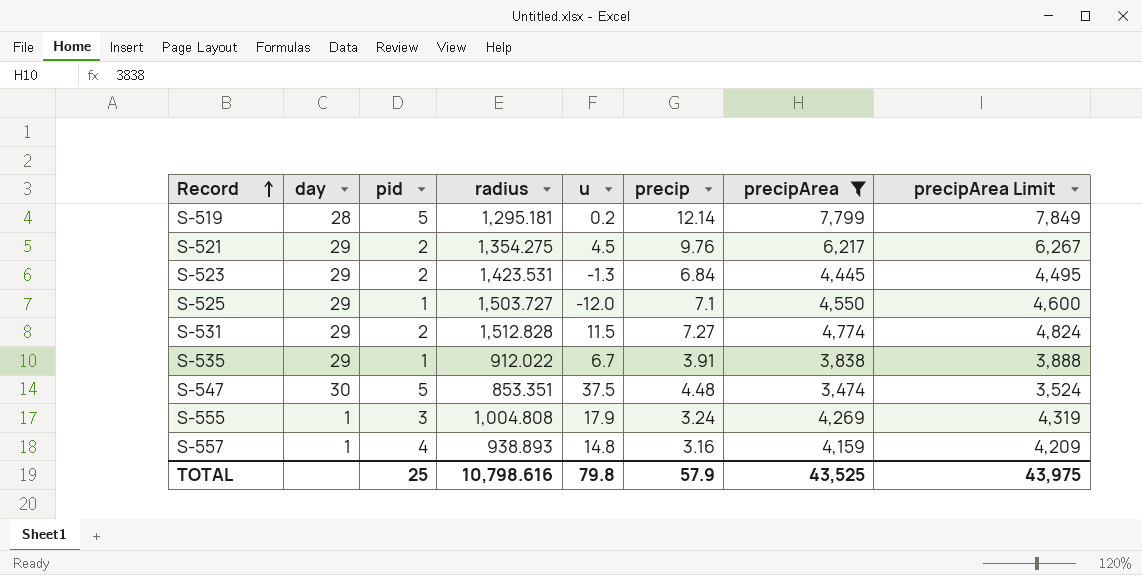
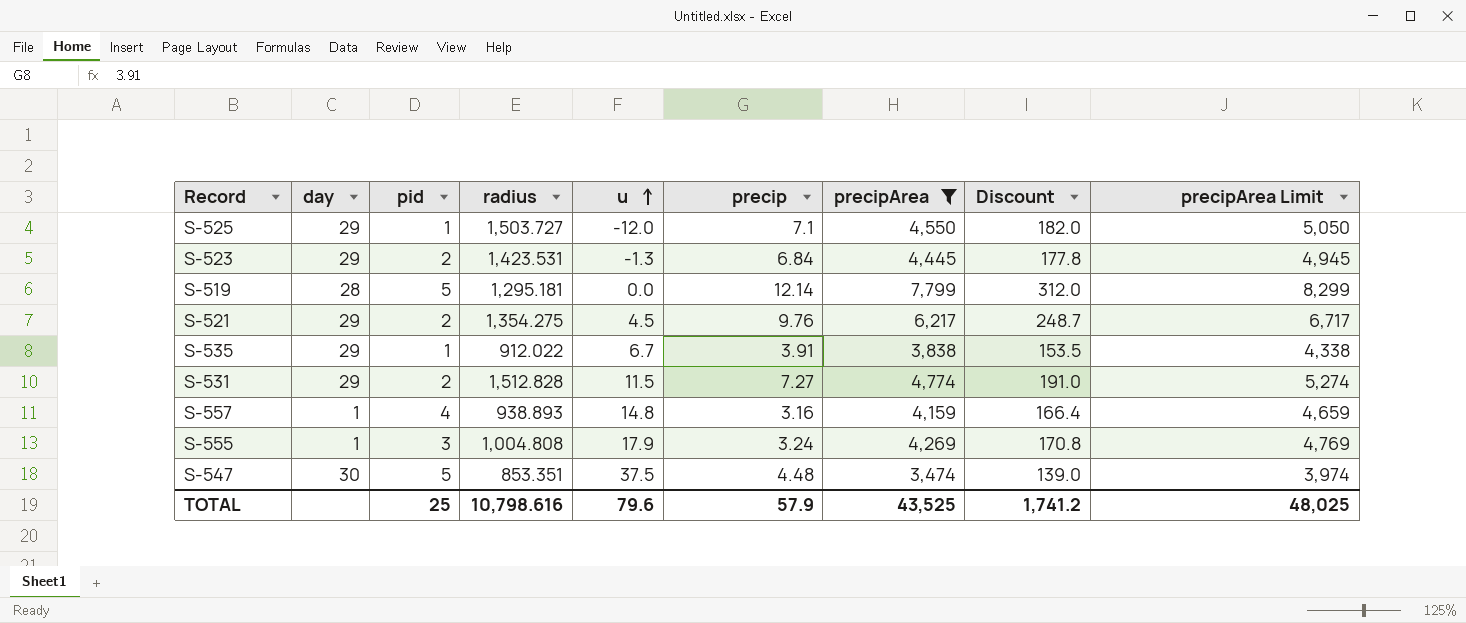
row order: Record ascending -> u ascending
column Discount | formula: none -> [precipArea] * 0.04
column precipArea Limit | formula: [precipArea] + 50 -> [precipArea] + 500
S-519 | u: 0.2 -> 0.0
TOTAL | u: 79.8 -> 79.6
TOTAL | precipArea Limit: 43,975 -> 48,025

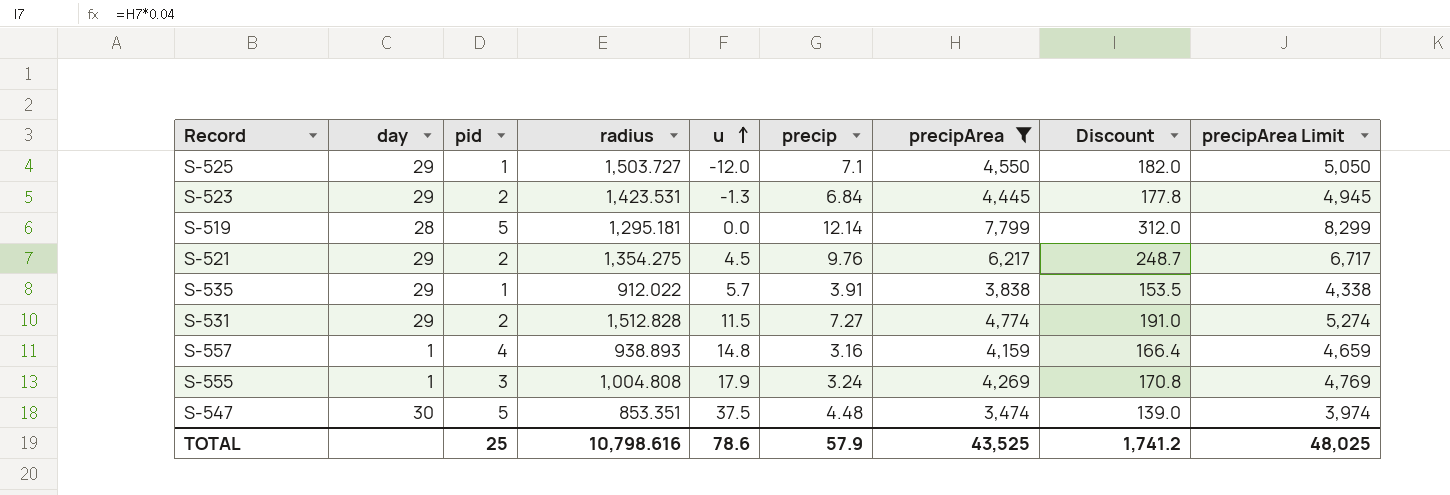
S-535 | u: 6.7 -> 5.7
TOTAL | u: 79.6 -> 78.6

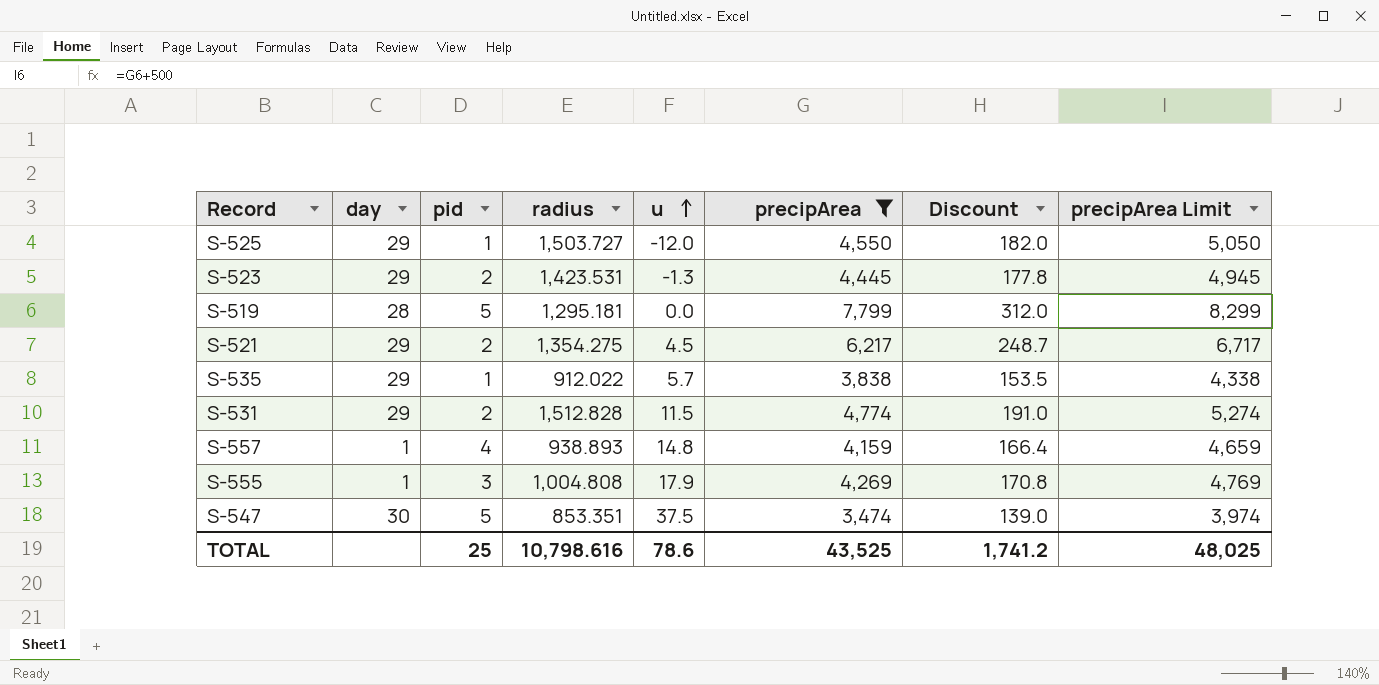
column precip | position: 6 -> none

